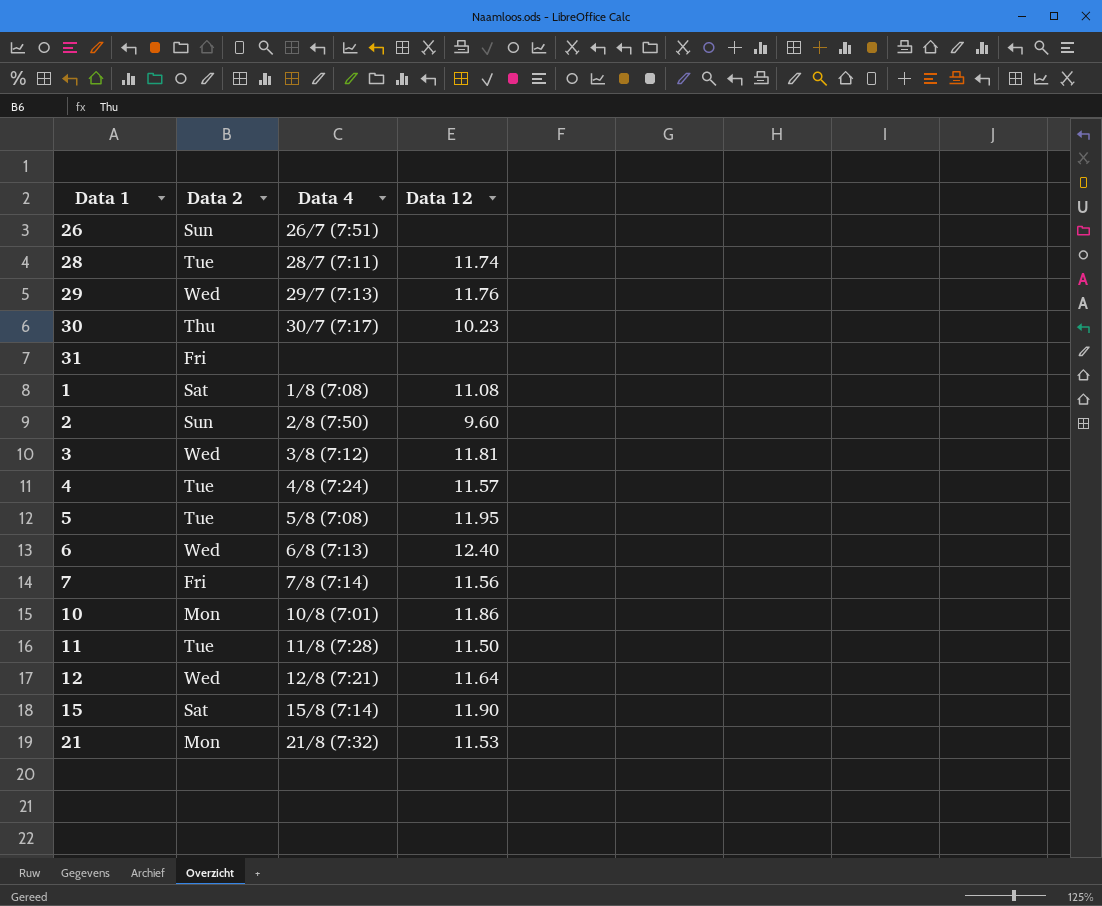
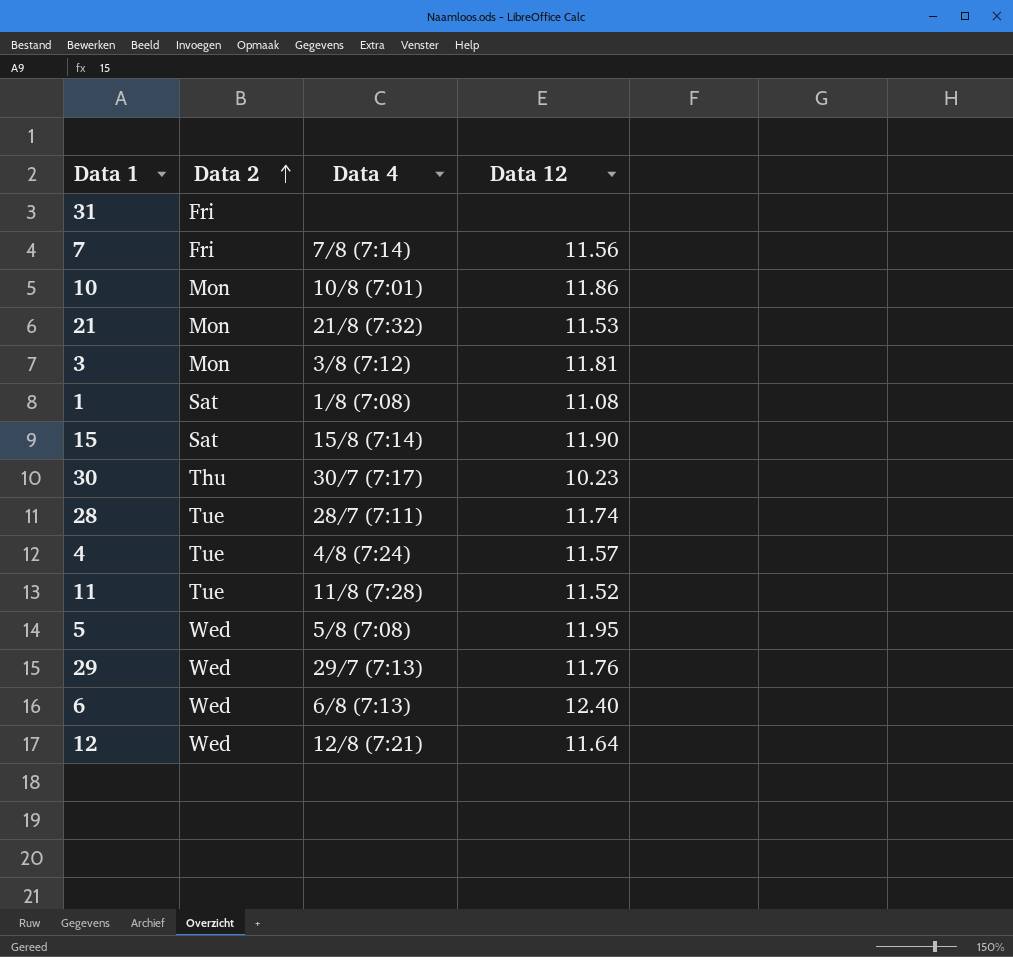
row order: none -> Data 2 ascending
row 26: Sun | 26/7 (7:51) | none -> none
row 2: Sun | 2/8 (7:50) | 9.60 -> none
3 | Data 2: Wed -> Mon
11 | Data 12: 11.50 -> 11.52
5 | Data 2: Tue -> Wed

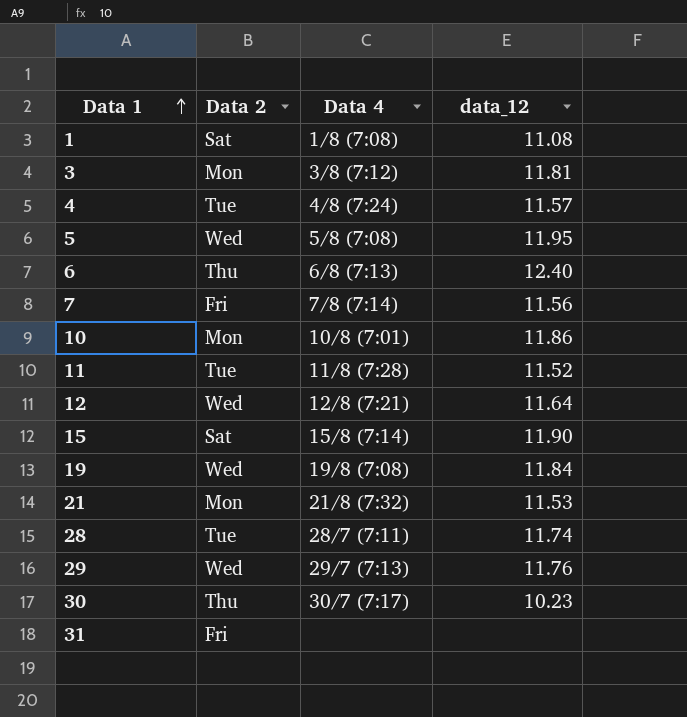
row order: Data 2 ascending -> Data 1 ascending
column name: Data 12 -> data_12
6 | Data 2: Wed -> Thu
row 19: none -> Wed | 19/8 (7:08) | 11.84

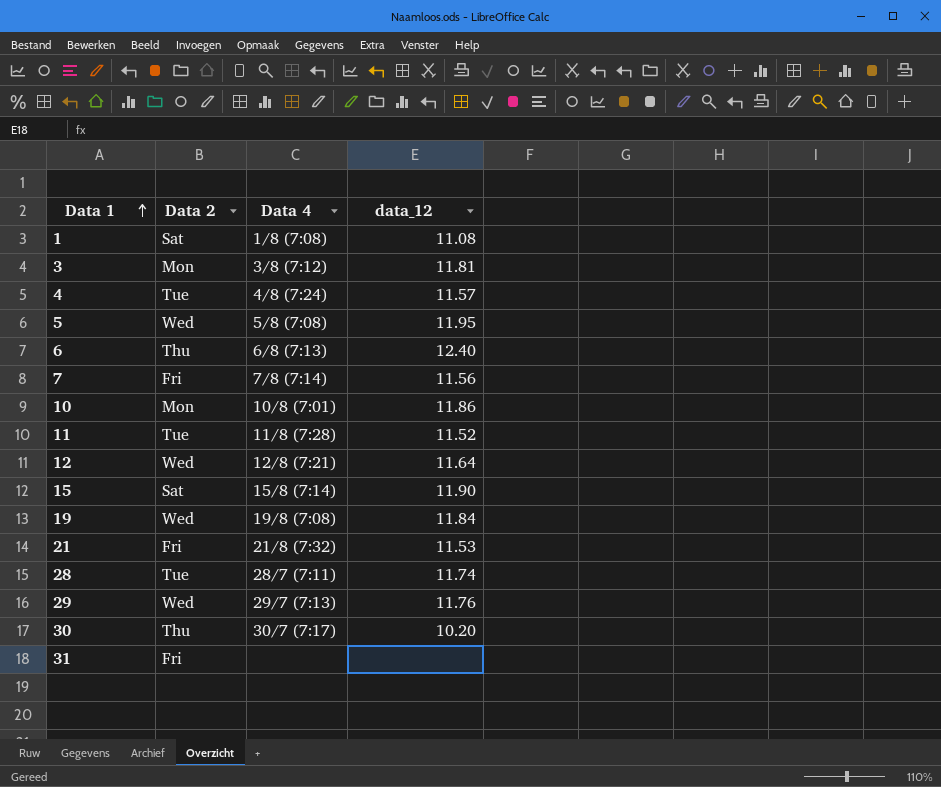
21 | Data 2: Mon -> Fri
30 | data_12: 10.23 -> 10.20

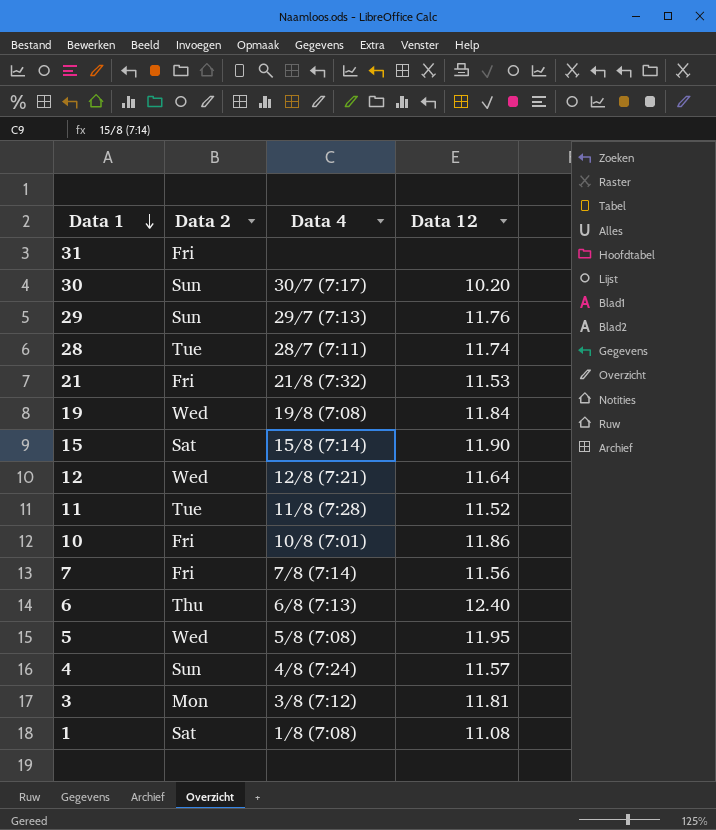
row order: Data 1 ascending -> Data 1 descending
column name: data_12 -> Data 12
30 | Data 2: Thu -> Sun
29 | Data 2: Wed -> Sun
10 | Data 2: Mon -> Fri
4 | Data 2: Tue -> Sun

